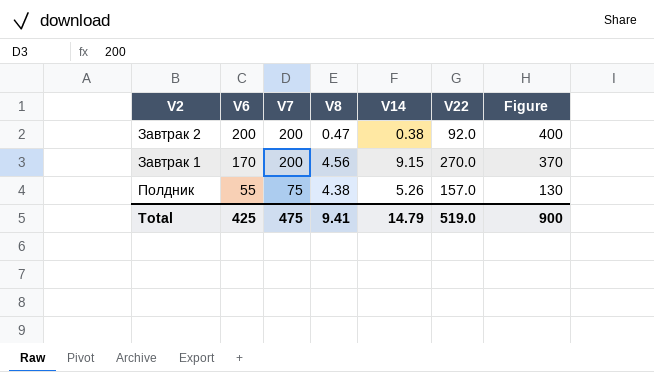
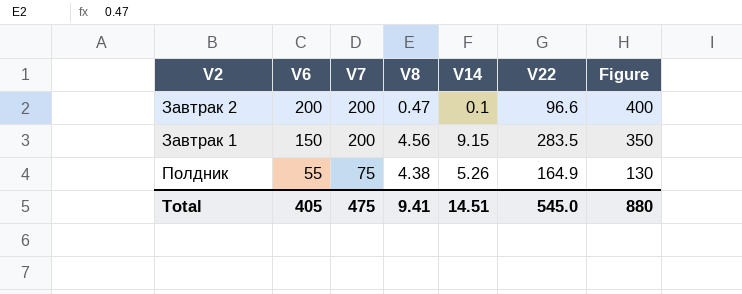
Завтрак 2 | V14: 0.38 -> 0.1
Завтрак 2 | V22: 92.0 -> 96.6
Завтрак 1 | V6: 170 -> 150
Завтрак 1 | V22: 270.0 -> 283.5
Завтрак 1 | Figure: 370 -> 350
Полдник | V22: 157.0 -> 164.9
Total | V6: 425 -> 405
Total | V14: 14.79 -> 14.51
Total | V22: 519.0 -> 545.0
Total | Figure: 900 -> 880

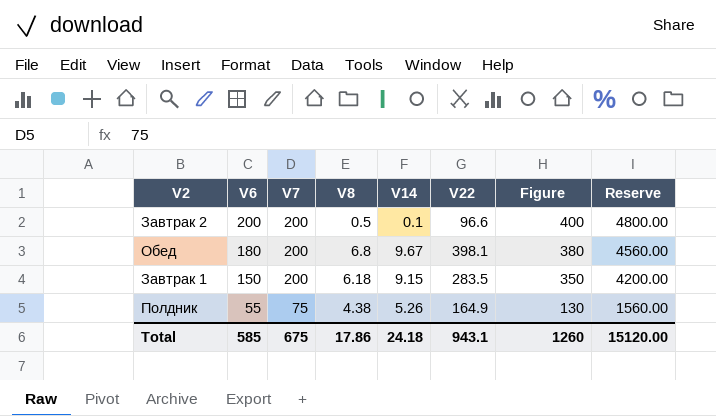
column Reserve | formula: none -> [Figure] * 12
Завтрак 2 | V8: 0.47 -> 0.5
row Обед: none -> 180 | 200 | 6.8 | 9.67 | 398.1 | 380 | 4560.00
Завтрак 1 | V8: 4.56 -> 6.18
Total | V6: 405 -> 585
Total | V7: 475 -> 675
Total | V8: 9.41 -> 17.86
Total | V14: 14.51 -> 24.18
Total | V22: 545.0 -> 943.1
Total | Figure: 880 -> 1260

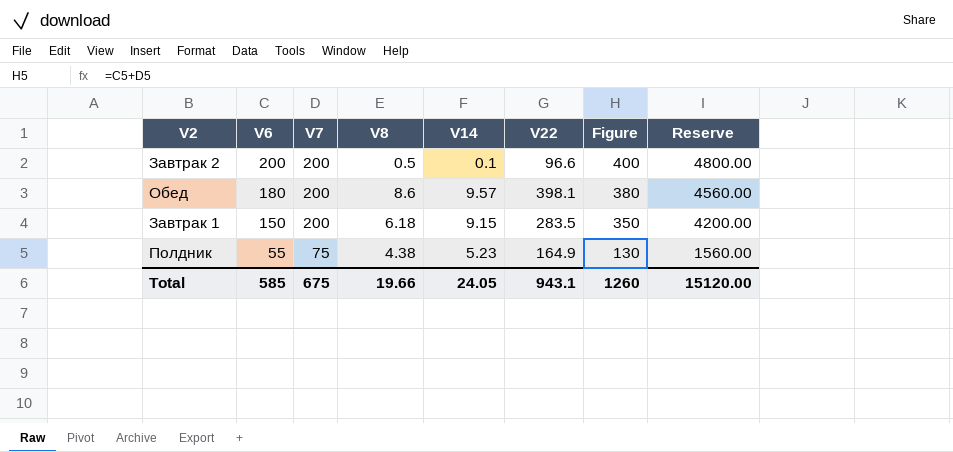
Обед | V8: 6.8 -> 8.6
Обед | V14: 9.67 -> 9.57
Полдник | V14: 5.26 -> 5.23
Total | V8: 17.86 -> 19.66
Total | V14: 24.18 -> 24.05

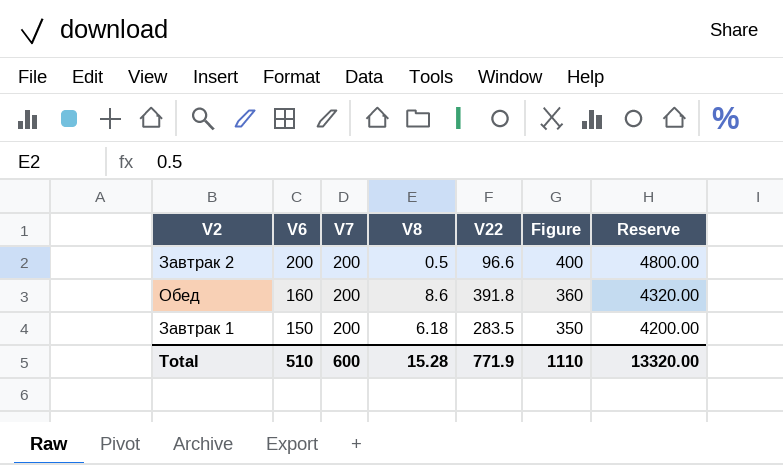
column V14 | position: 5 -> none
row Полдник: 55 | 75 | 4.38 | 5.23 | 164.9 | 130 | 1560.00 -> none
Обед | V6: 180 -> 160
Обед | V22: 398.1 -> 391.8
Обед | Figure: 380 -> 360
Обед | Reserve: 4560.00 -> 4320.00
Total | V6: 585 -> 510
Total | V7: 675 -> 600
Total | V8: 19.66 -> 15.28
Total | V22: 943.1 -> 771.9
Total | Figure: 1260 -> 1110
Total | Reserve: 15120.00 -> 13320.00

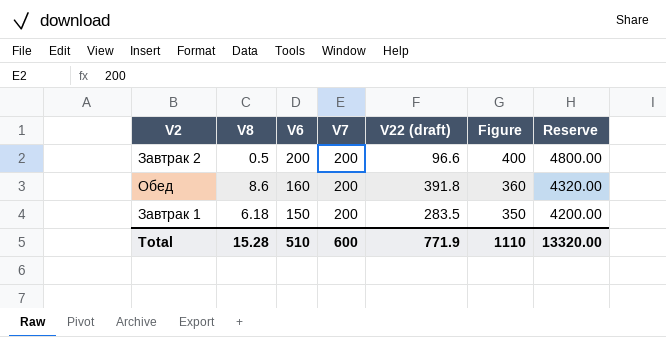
column V8 | position: 4 -> 2
column name: V22 -> V22 (draft)

